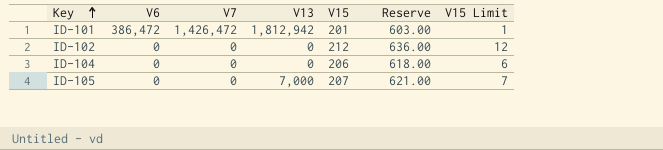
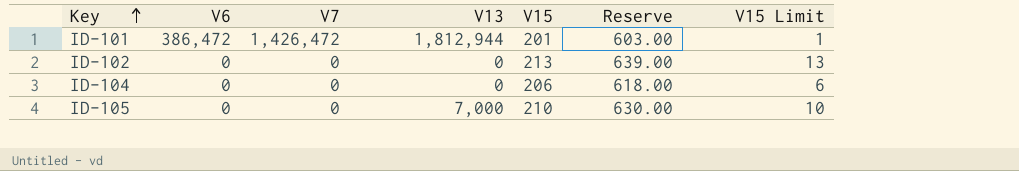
ID-101 | V13: 1,812,942 -> 1,812,944
ID-102 | V15: 212 -> 213
ID-102 | Reserve: 636.00 -> 639.00
ID-102 | V15 Limit: 12 -> 13
ID-105 | V15: 207 -> 210
ID-105 | Reserve: 621.00 -> 630.00
ID-105 | V15 Limit: 7 -> 10

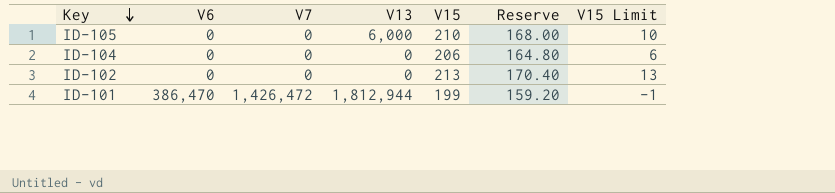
row order: Key ascending -> Key descending
column Reserve | formula: [V15] * 3 -> [V15] * 0.8
ID-105 | V13: 7,000 -> 6,000
ID-101 | V6: 386,472 -> 386,470
ID-101 | V15: 201 -> 199
ID-101 | V15 Limit: 1 -> -1

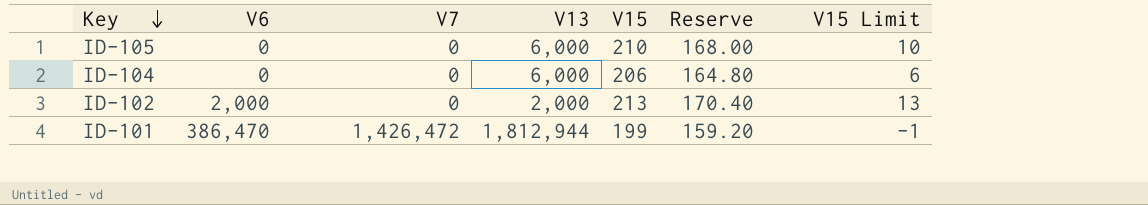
ID-104 | V13: 0 -> 6,000
ID-102 | V6: 0 -> 2,000
ID-102 | V13: 0 -> 2,000

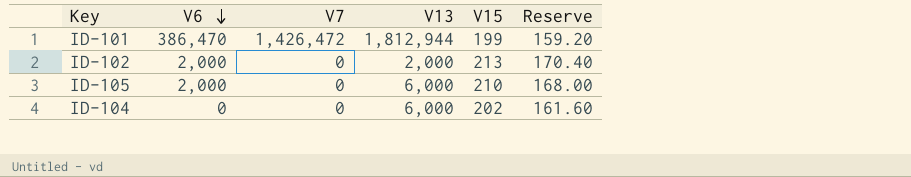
row order: Key descending -> V6 descending
column V15 Limit | formula: [V15] - 200 -> none
ID-105 | V6: 0 -> 2,000
ID-104 | V15: 206 -> 202
ID-104 | Reserve: 164.80 -> 161.60

